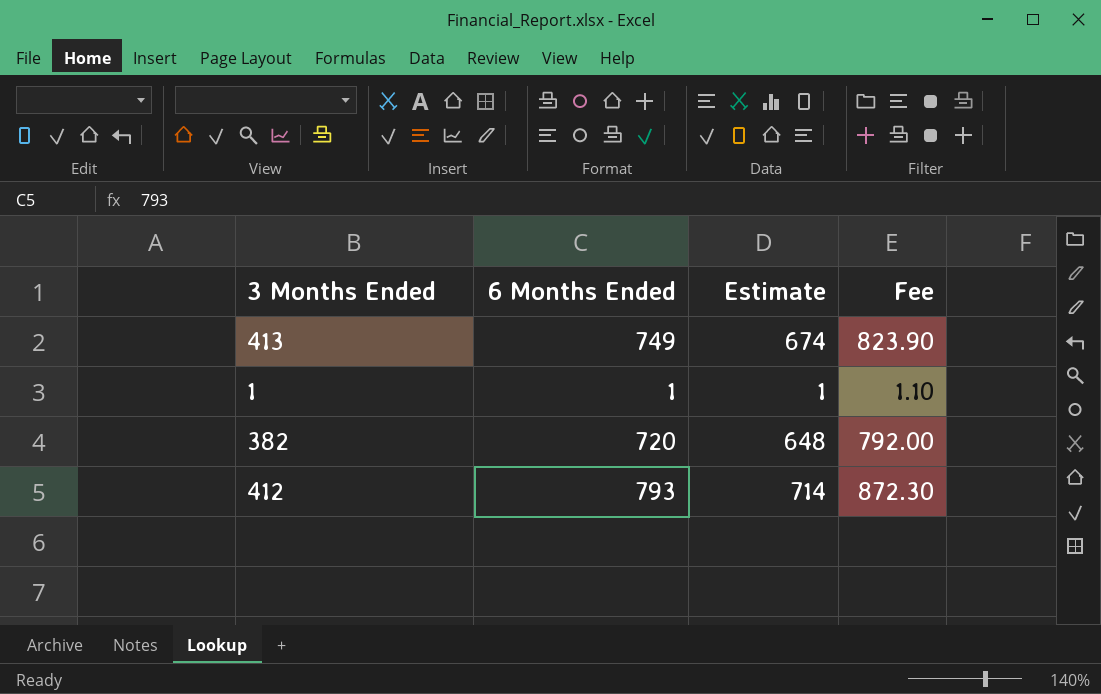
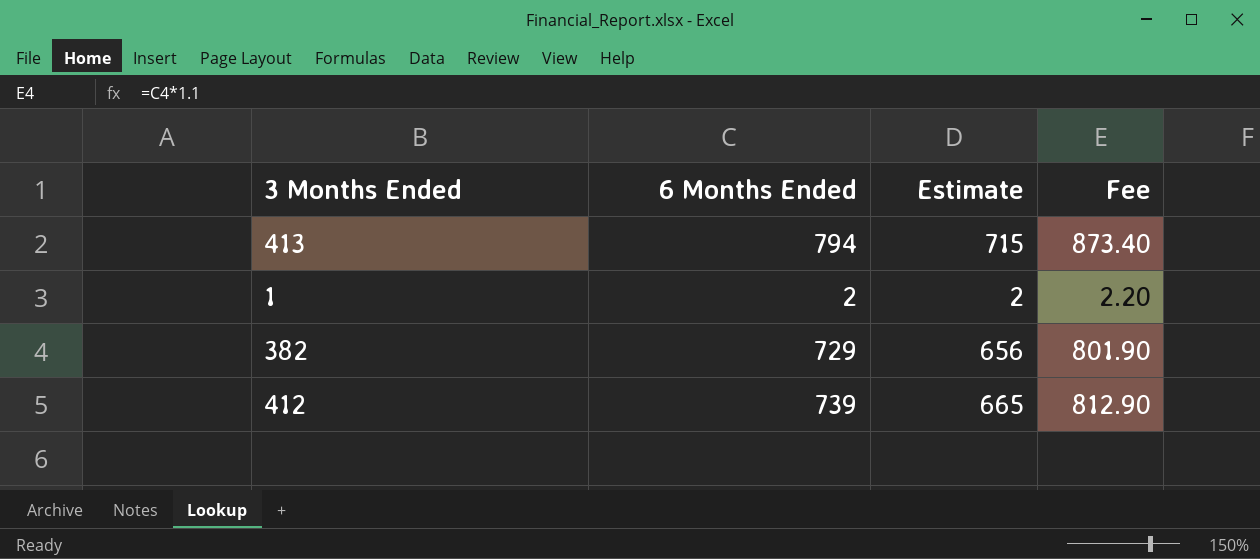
413 | 6 Months Ended: 749 -> 794
413 | Estimate: 674 -> 715
413 | Fee: 823.90 -> 873.40
1 | 6 Months Ended: 1 -> 2
1 | Estimate: 1 -> 2
1 | Fee: 1.10 -> 2.20
382 | 6 Months Ended: 720 -> 729
382 | Estimate: 648 -> 656
382 | Fee: 792.00 -> 801.90
412 | 6 Months Ended: 793 -> 739
412 | Estimate: 714 -> 665
412 | Fee: 872.30 -> 812.90

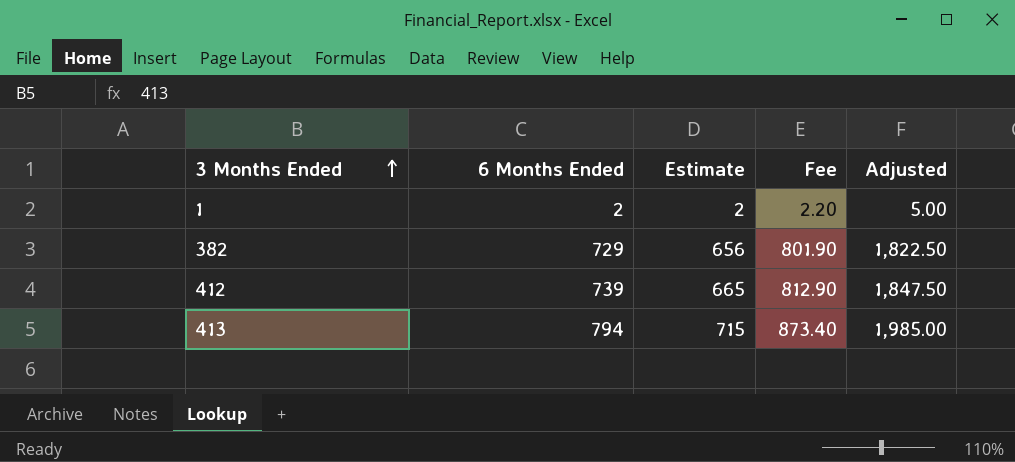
row order: none -> 3 Months Ended ascending
column Adjusted | formula: none -> [6 Months Ended] * 2.5

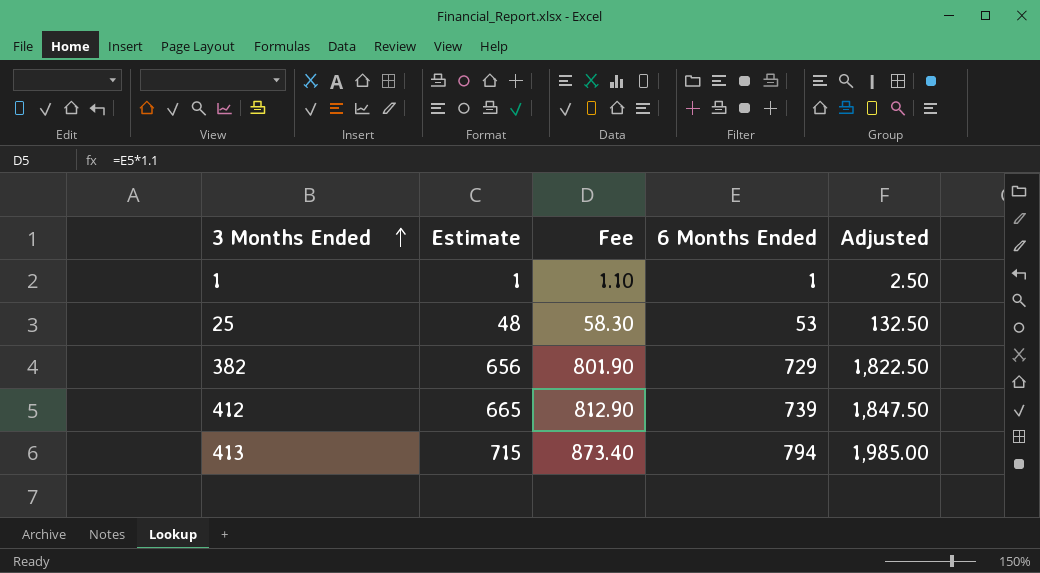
column 6 Months Ended | position: 2 -> 4
1 | Estimate: 2 -> 1
1 | Fee: 2.20 -> 1.10
1 | 6 Months Ended: 2 -> 1
1 | Adjusted: 5.00 -> 2.50
row 25: none -> 48 | 58.30 | 53 | 132.50

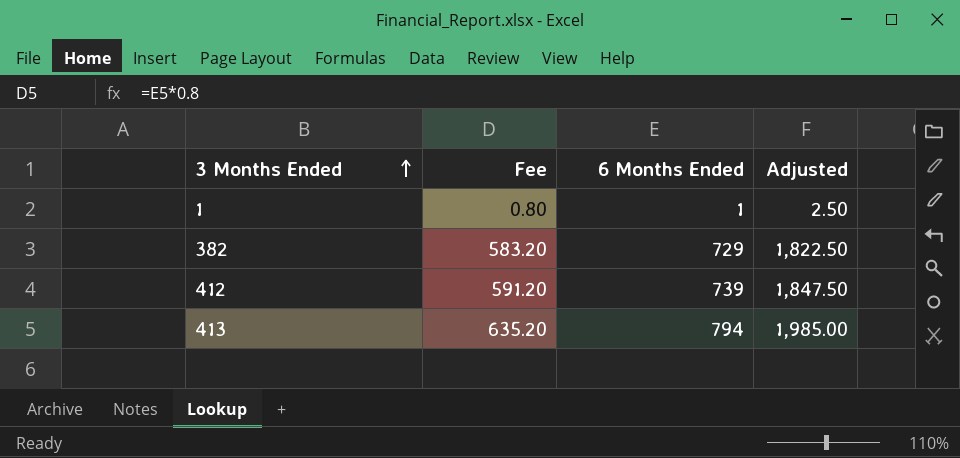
column Estimate | formula: [6 Months Ended] * 0.9 -> none
column Fee | formula: [6 Months Ended] * 1.1 -> [6 Months Ended] * 0.8
row 25: 48 | 58.30 | 53 | 132.50 -> none

